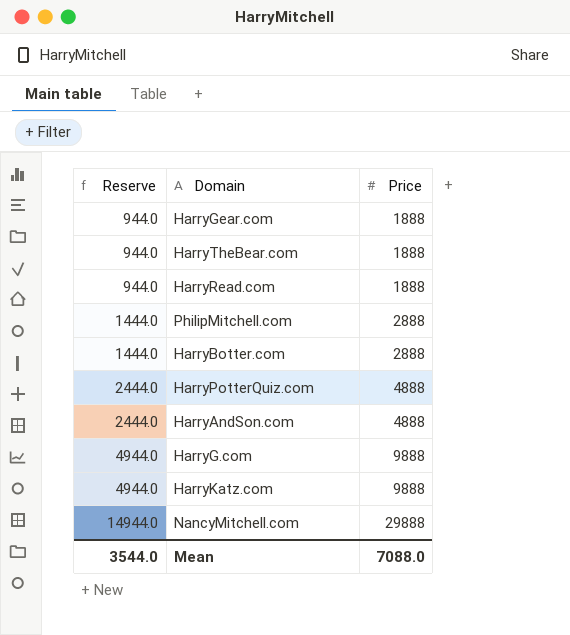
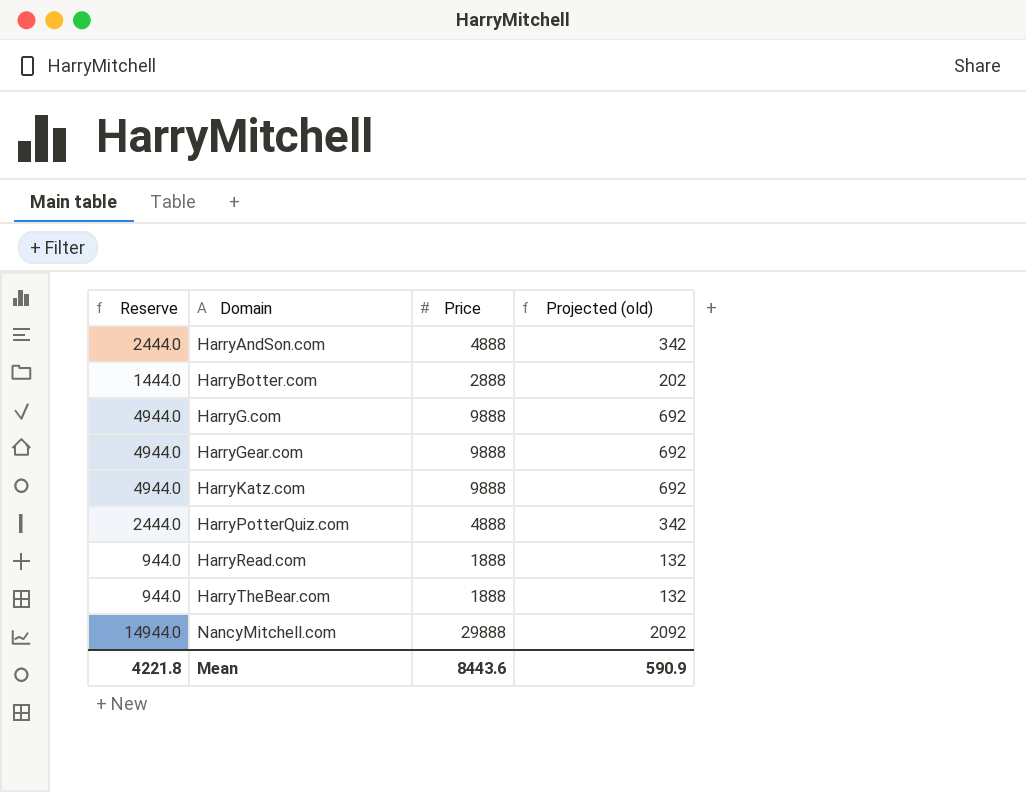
row order: Reserve ascending -> Domain ascending
column Projected (old) | formula: none -> [Price] * 0.07
row PhilipMitchell.com: 1444.0 | 2888 -> none
HarryGear.com | Reserve: 944.0 -> 4944.0
HarryGear.com | Price: 1888 -> 9888
Mean | Reserve: 3544.0 -> 4221.8
Mean | Price: 7088.0 -> 8443.6

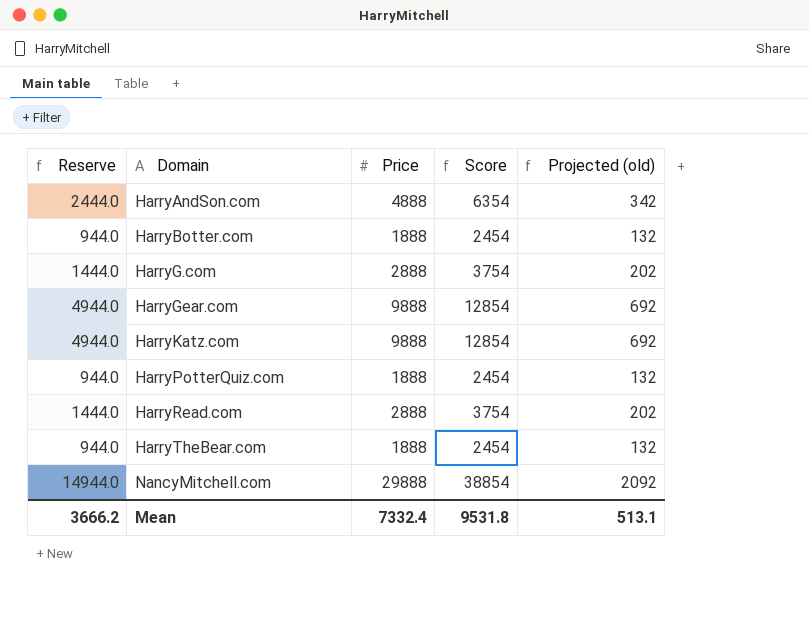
column Score | formula: none -> [Price] * 1.3
HarryBotter.com | Reserve: 1444.0 -> 944.0
HarryBotter.com | Price: 2888 -> 1888
HarryBotter.com | Projected (old): 202 -> 132
HarryG.com | Reserve: 4944.0 -> 1444.0
HarryG.com | Price: 9888 -> 2888
HarryG.com | Projected (old): 692 -> 202
HarryPotterQuiz.com | Reserve: 2444.0 -> 944.0
HarryPotterQuiz.com | Price: 4888 -> 1888
HarryPotterQuiz.com | Projected (old): 342 -> 132
HarryRead.com | Reserve: 944.0 -> 1444.0
HarryRead.com | Price: 1888 -> 2888
HarryRead.com | Projected (old): 132 -> 202
Mean | Reserve: 4221.8 -> 3666.2
Mean | Price: 8443.6 -> 7332.4
Mean | Projected (old): 590.9 -> 513.1

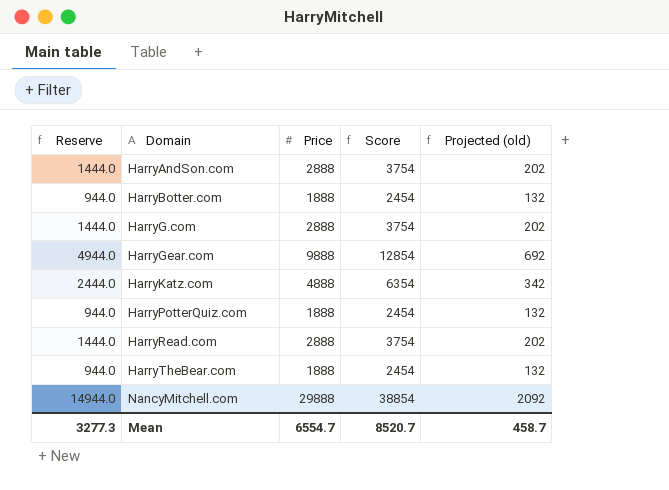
HarryAndSon.com | Reserve: 2444.0 -> 1444.0
HarryAndSon.com | Price: 4888 -> 2888
HarryAndSon.com | Score: 6354 -> 3754
HarryAndSon.com | Projected (old): 342 -> 202
HarryKatz.com | Reserve: 4944.0 -> 2444.0
HarryKatz.com | Price: 9888 -> 4888
HarryKatz.com | Score: 12854 -> 6354
HarryKatz.com | Projected (old): 692 -> 342
Mean | Reserve: 3666.2 -> 3277.3
Mean | Price: 7332.4 -> 6554.7
Mean | Score: 9531.8 -> 8520.7
Mean | Projected (old): 513.1 -> 458.7

